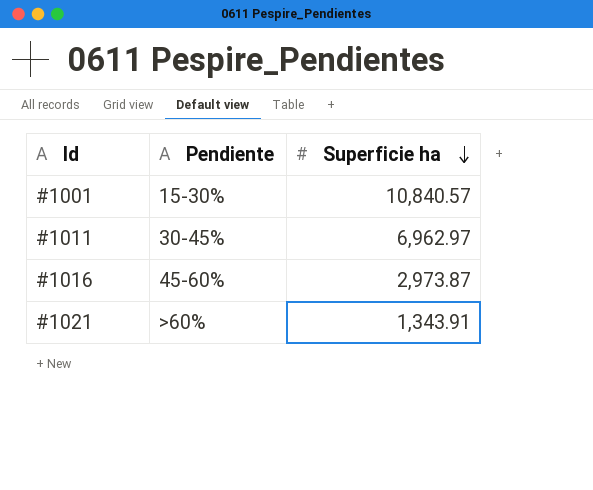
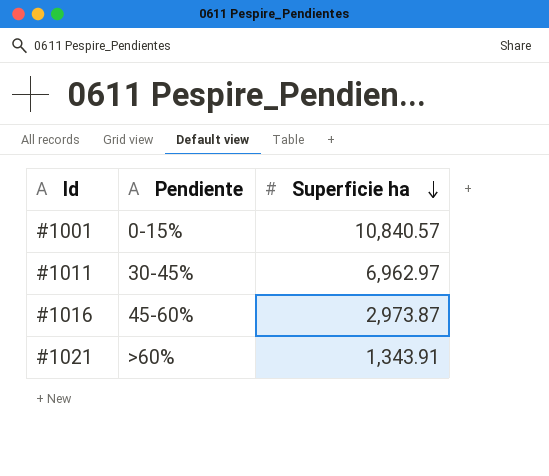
#1001 | Pendiente: 15-30% -> 0-15%

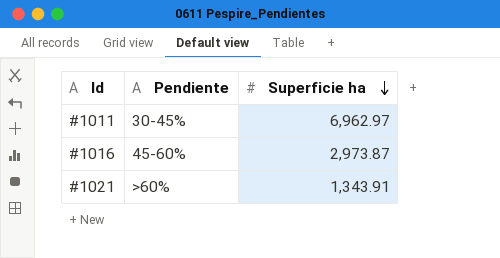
row #1001: 0-15% | 10,840.57 -> none

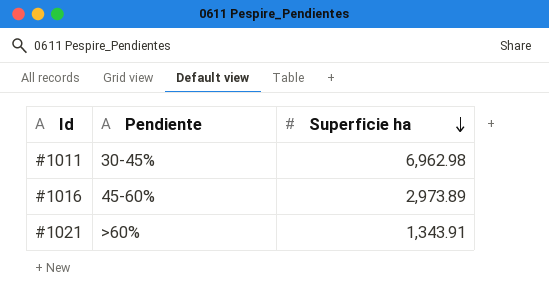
#1011 | Superficie ha: 6,962.97 -> 6,962.98
#1016 | Superficie ha: 2,973.87 -> 2,973.89

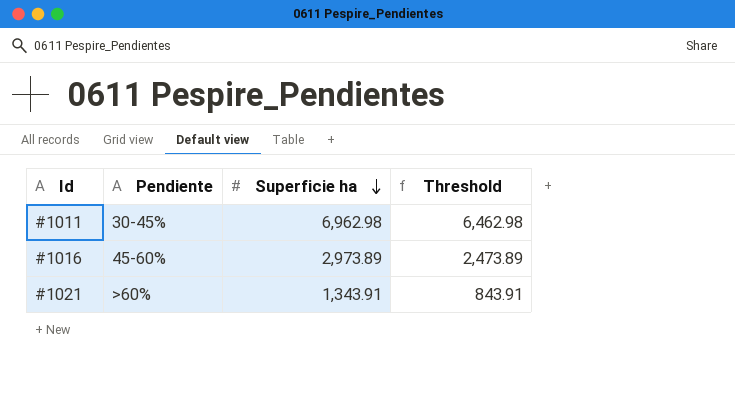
column Threshold | formula: none -> [Superficie ha] - 500

